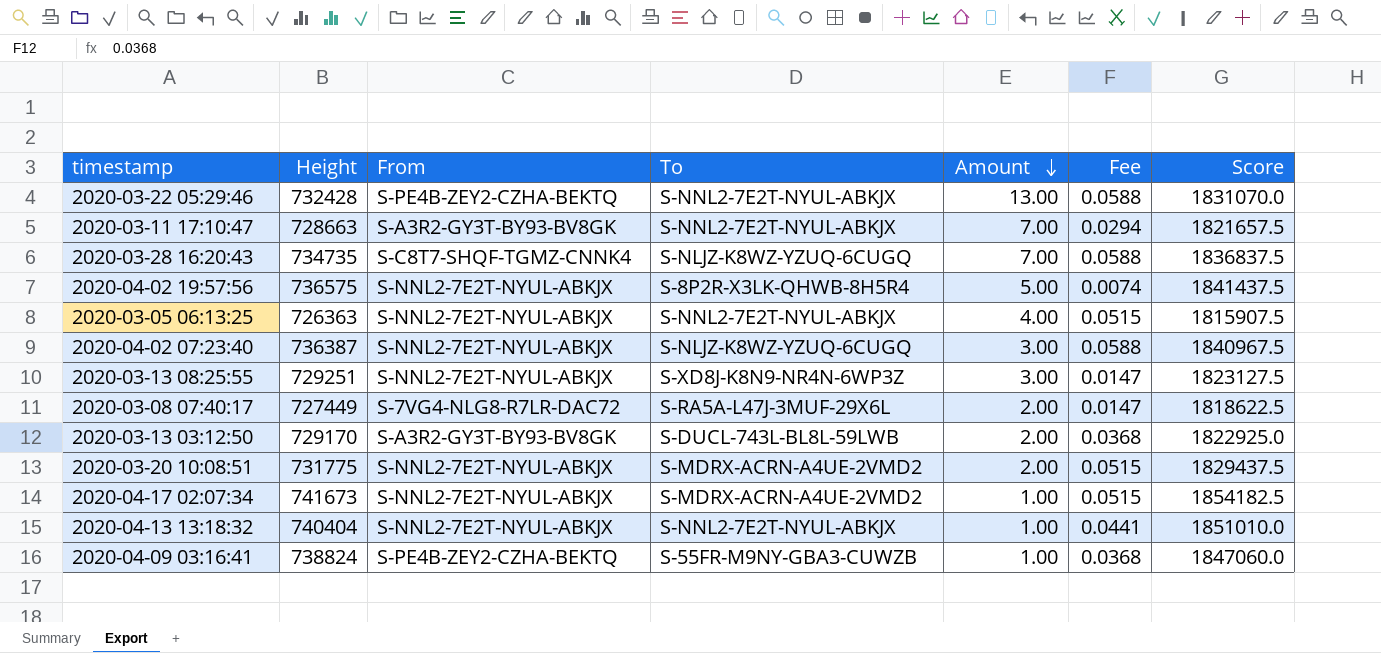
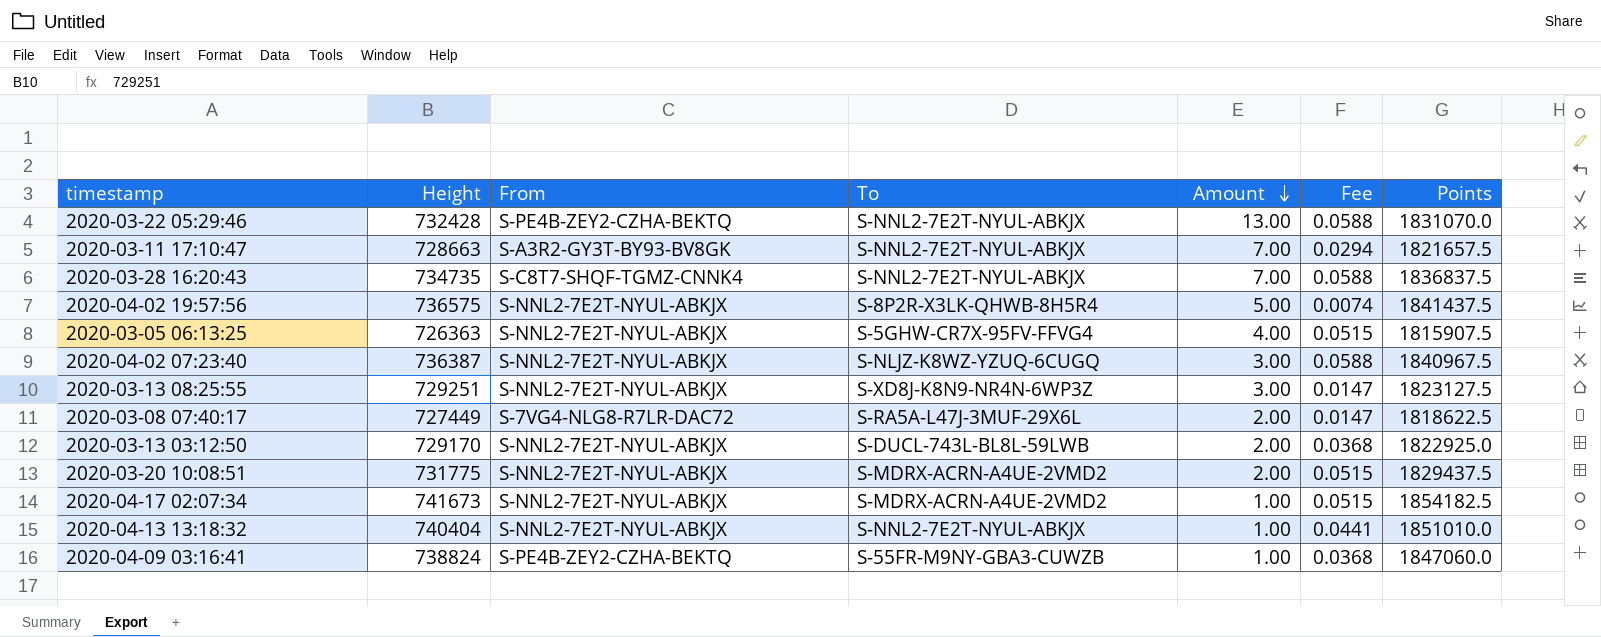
column name: Score -> Points
2020-03-28 16:20:43 | To: S-NLJZ-K8WZ-YZUQ-6CUGQ -> S-NNL2-7E2T-NYUL-ABKJX
2020-03-05 06:13:25 | To: S-NNL2-7E2T-NYUL-ABKJX -> S-5GHW-CR7X-95FV-FFVG4
2020-03-13 03:12:50 | From: S-A3R2-GY3T-BY93-BV8GK -> S-NNL2-7E2T-NYUL-ABKJX

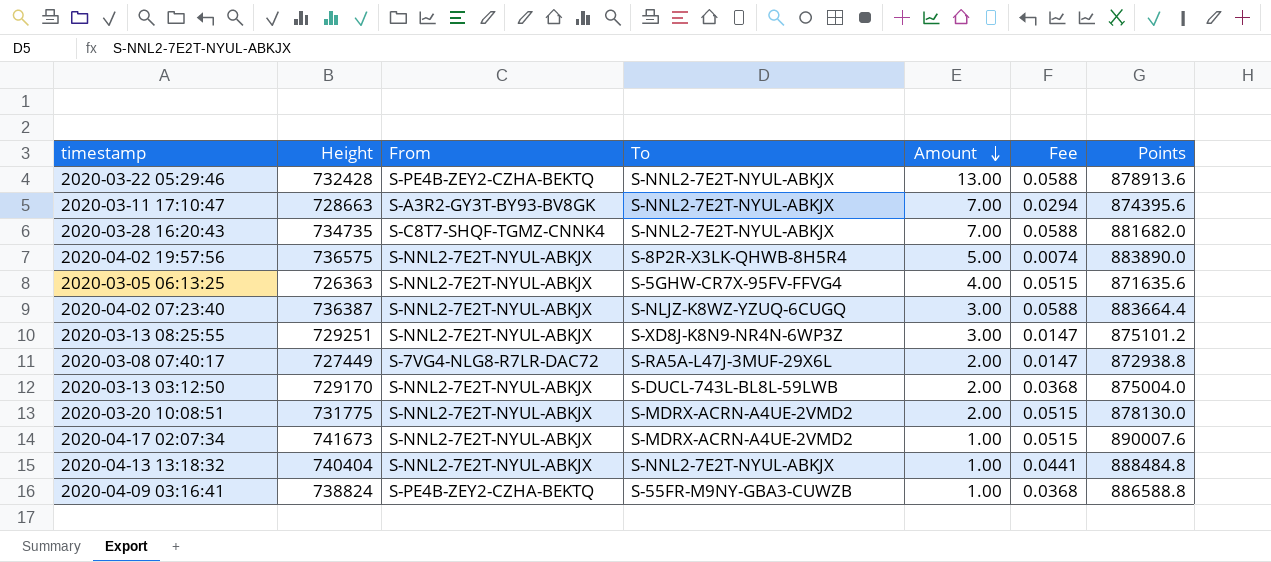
column Points | formula: [Height] * 2.5 -> [Height] * 1.2

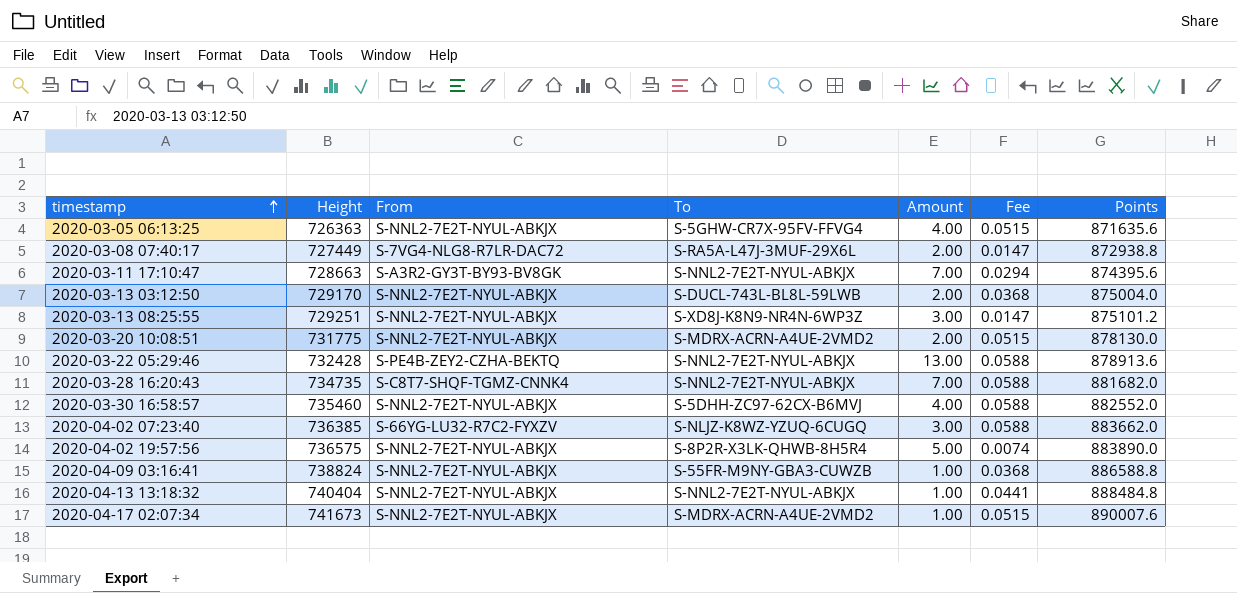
row order: Amount descending -> timestamp ascending
row 2020-03-30 16:58:57: none -> 735460 | S-NNL2-7E2T-NYUL-ABKJX | S-5DHH-ZC97-62CX-B6MVJ | 4.00 | 0.0588 | 882552.0
2020-04-02 07:23:40 | Height: 736387 -> 736385
2020-04-02 07:23:40 | From: S-NNL2-7E2T-NYUL-ABKJX -> S-66YG-LU32-R7C2-FYXZV
2020-04-02 07:23:40 | Points: 883664.4 -> 883662.0
2020-04-09 03:16:41 | From: S-PE4B-ZEY2-CZHA-BEKTQ -> S-NNL2-7E2T-NYUL-ABKJX

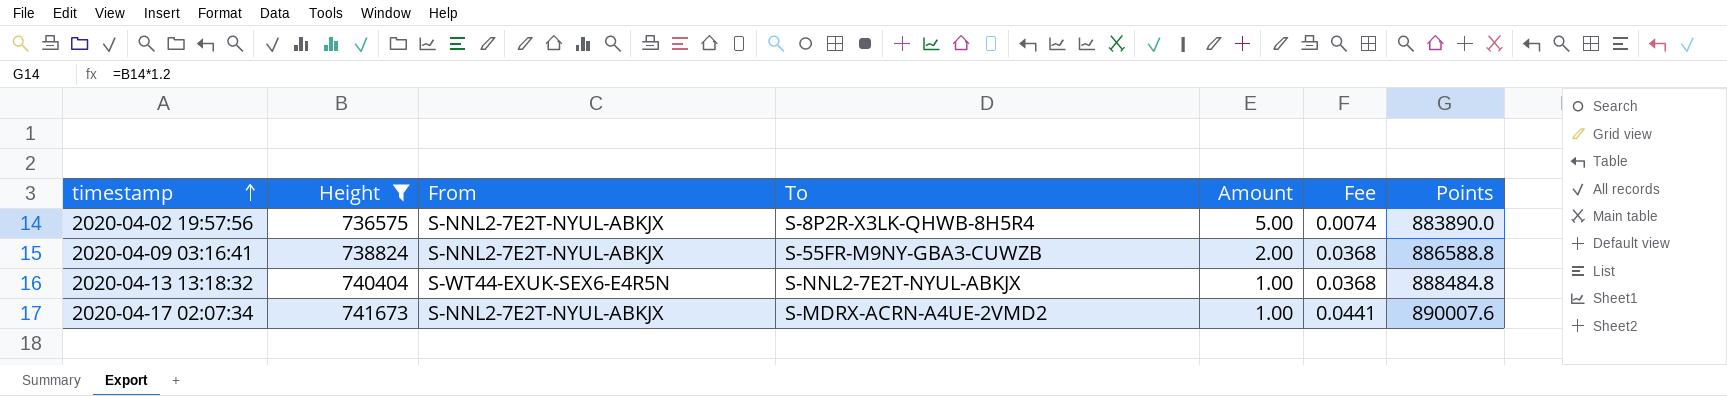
filter: none -> Height >= 736575
2020-04-09 03:16:41 | Amount: 1.00 -> 2.00
2020-04-13 13:18:32 | From: S-NNL2-7E2T-NYUL-ABKJX -> S-WT44-EXUK-SEX6-E4R5N
2020-04-13 13:18:32 | Fee: 0.0441 -> 0.0368
2020-04-17 02:07:34 | Fee: 0.0515 -> 0.0441

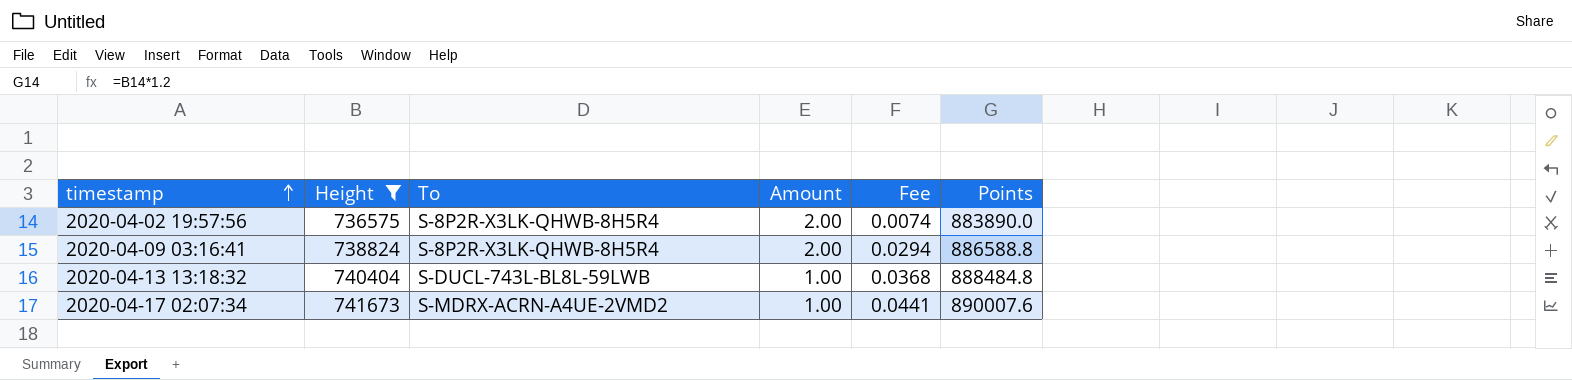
column From | position: 3 -> none
2020-04-02 19:57:56 | Amount: 5.00 -> 2.00
2020-04-09 03:16:41 | To: S-55FR-M9NY-GBA3-CUWZB -> S-8P2R-X3LK-QHWB-8H5R4
2020-04-09 03:16:41 | Fee: 0.0368 -> 0.0294
2020-04-13 13:18:32 | To: S-NNL2-7E2T-NYUL-ABKJX -> S-DUCL-743L-BL8L-59LWB

